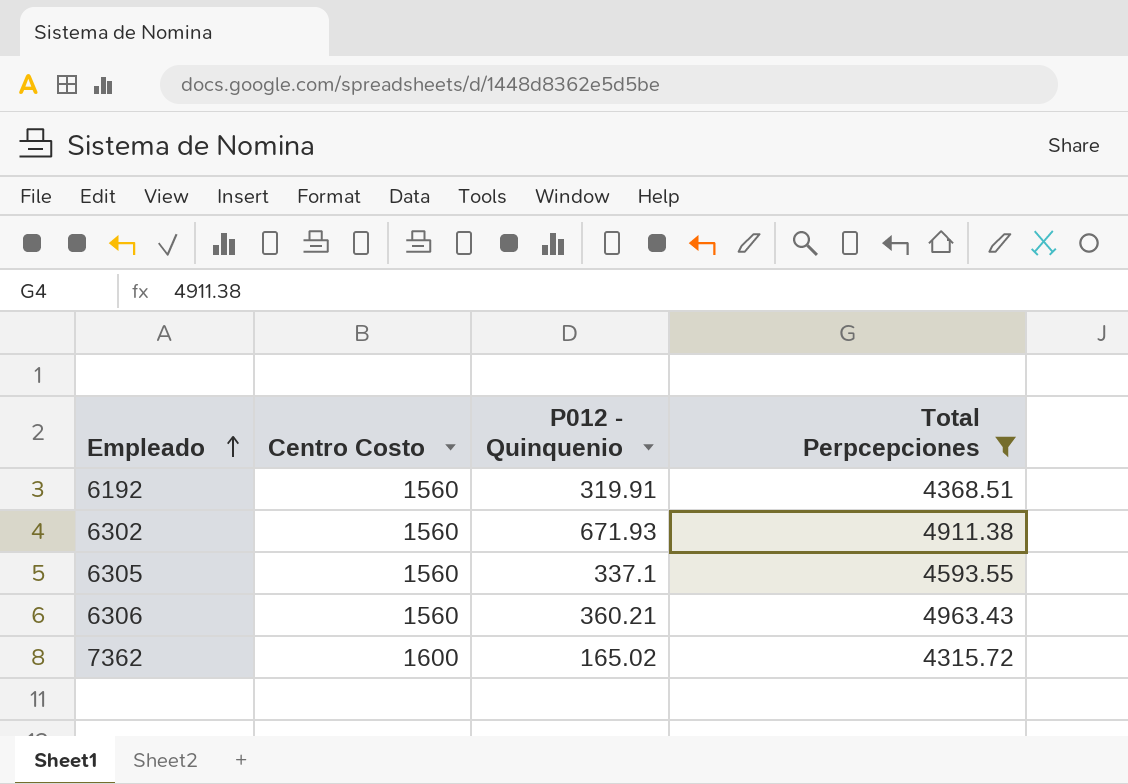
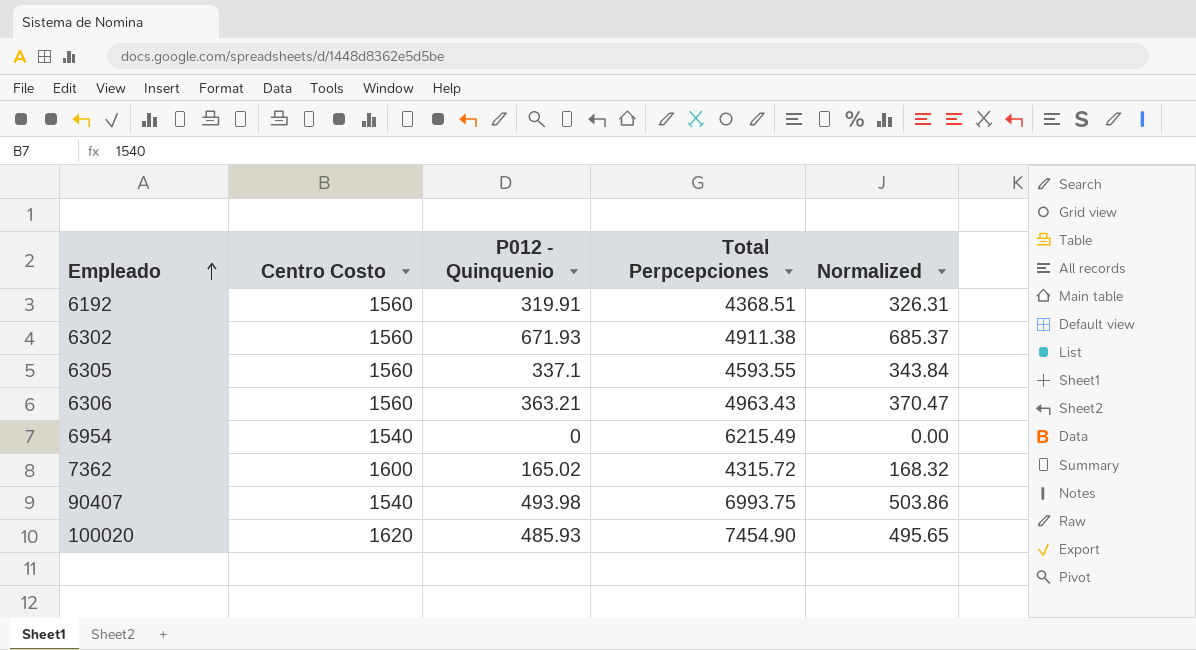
filter: Total Perpcepciones <= 4963.43 -> none
column Normalized | formula: none -> [P012 - Quinquenio] * 1.02
6306 | P012 - Quinquenio: 360.21 -> 363.21

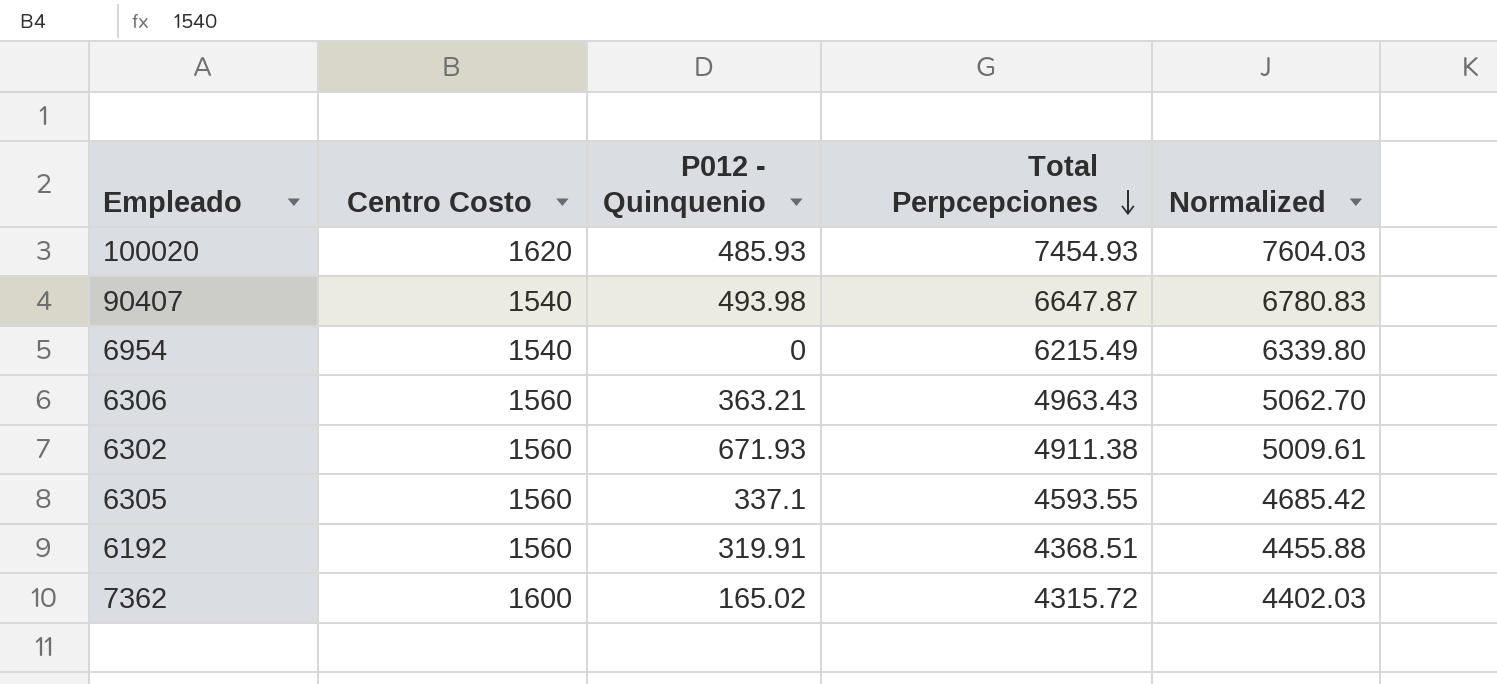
row order: Empleado ascending -> Total Perpcepciones descending
column Normalized | formula: [P012 - Quinquenio] * 1.02 -> [Total Perpcepciones] * 1.02
100020 | Total Perpcepciones: 7454.90 -> 7454.93
90407 | Total Perpcepciones: 6993.75 -> 6647.87

